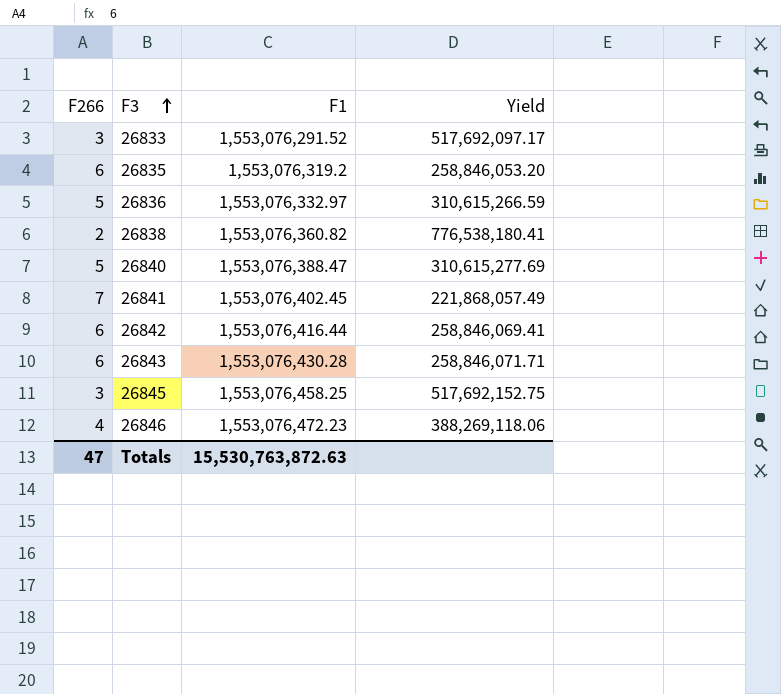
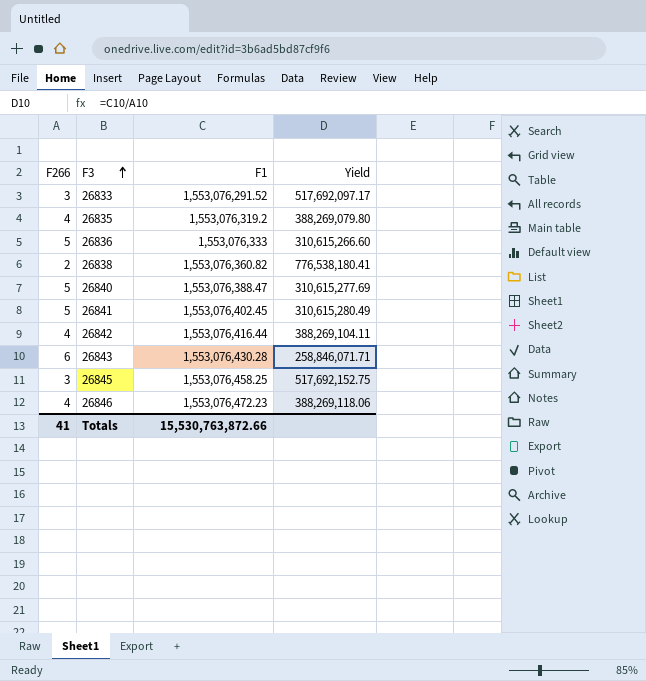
26835 | F266: 6 -> 4
26835 | Yield: 258,846,053.20 -> 388,269,079.80
26836 | F1: 1,553,076,332.97 -> 1,553,076,333
26836 | Yield: 310,615,266.59 -> 310,615,266.60
26841 | F266: 7 -> 5
26841 | Yield: 221,868,057.49 -> 310,615,280.49
26842 | F266: 6 -> 4
26842 | Yield: 258,846,069.41 -> 388,269,104.11
Totals | F266: 47 -> 41
Totals | F1: 15,530,763,872.63 -> 15,530,763,872.66

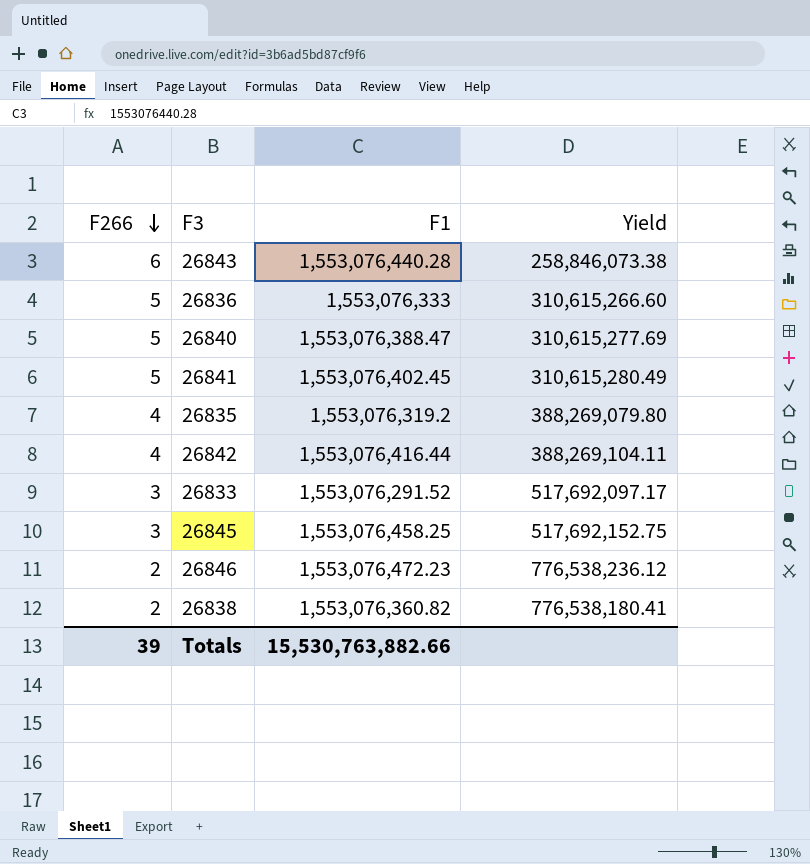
row order: F3 ascending -> F266 descending
26843 | F1: 1,553,076,430.28 -> 1,553,076,440.28
26843 | Yield: 258,846,071.71 -> 258,846,073.38
26846 | F266: 4 -> 2
26846 | Yield: 388,269,118.06 -> 776,538,236.12
Totals | F266: 41 -> 39
Totals | F1: 15,530,763,872.66 -> 15,530,763,882.66

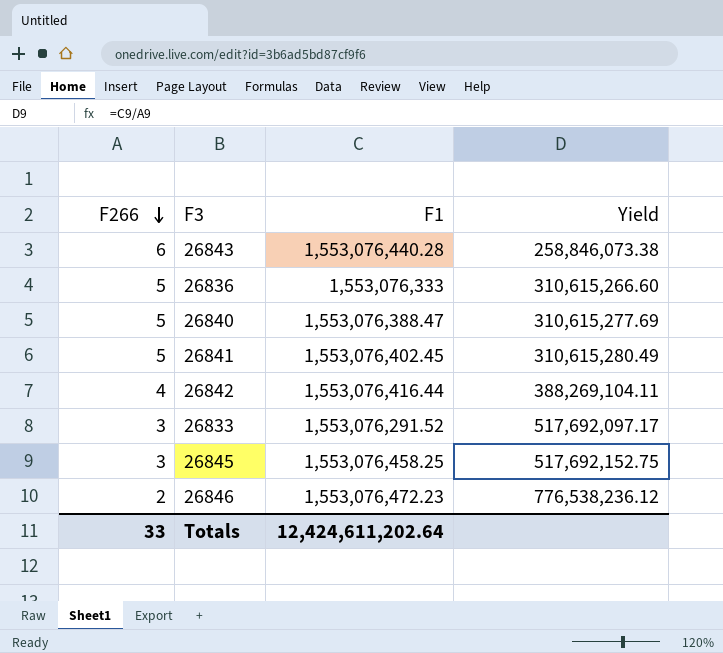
row 26835: 4 | 1,553,076,319.2 | 388,269,079.80 -> none
row 26838: 2 | 1,553,076,360.82 | 776,538,180.41 -> none
Totals | F266: 39 -> 33
Totals | F1: 15,530,763,882.66 -> 12,424,611,202.64

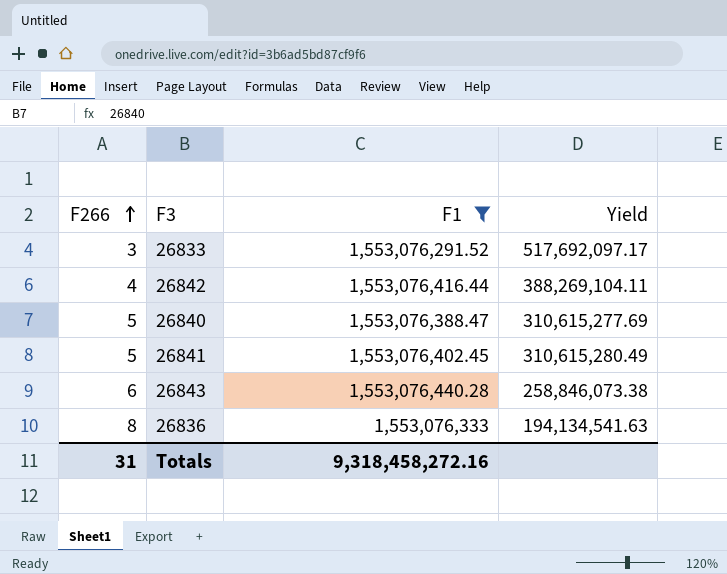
filter: none -> F1 <= 1,553,076,440.28
row order: F266 descending -> F266 ascending
26836 | F266: 5 -> 8
26836 | Yield: 310,615,266.60 -> 194,134,541.63
Totals | F266: 33 -> 31
Totals | F1: 12,424,611,202.64 -> 9,318,458,272.16

